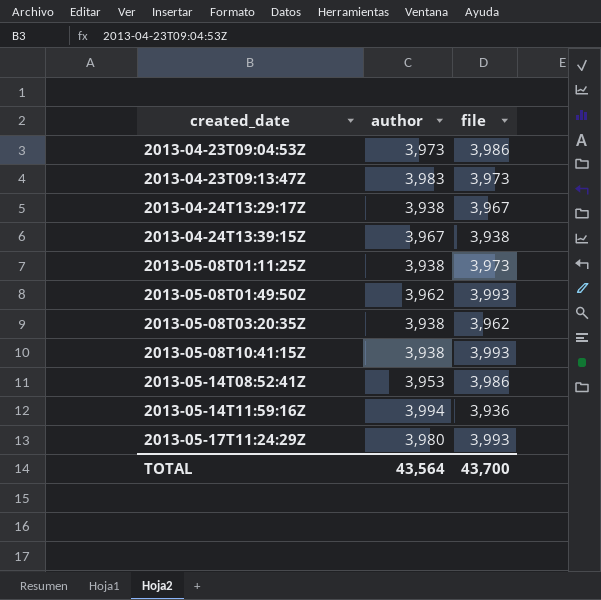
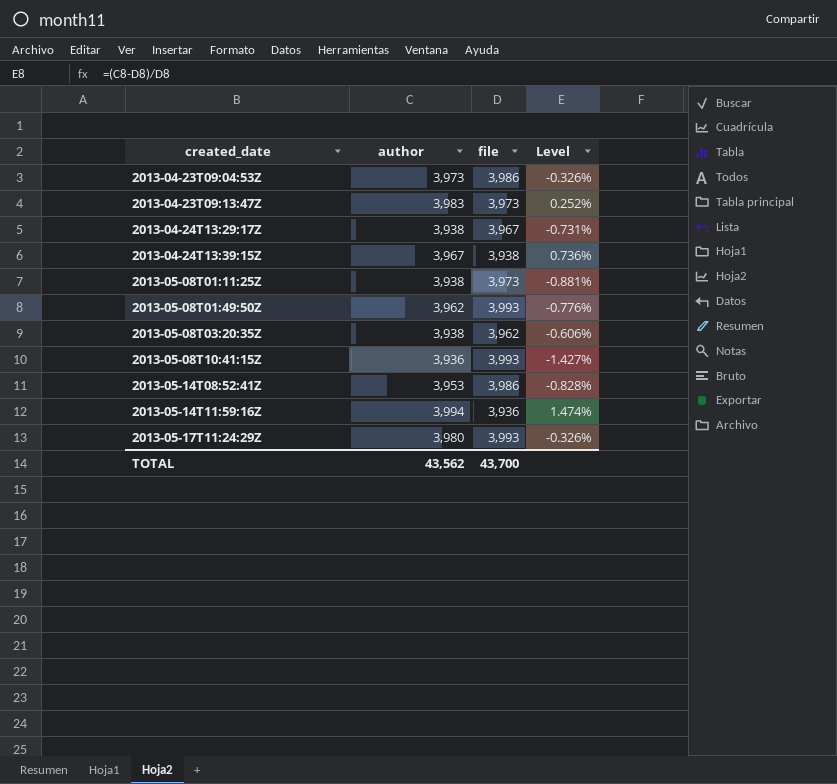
column Level | formula: none -> ([author] - [file]) / [file]
2013-05-08T10:41:15Z | author: 3,938 -> 3,936
TOTAL | author: 43,564 -> 43,562

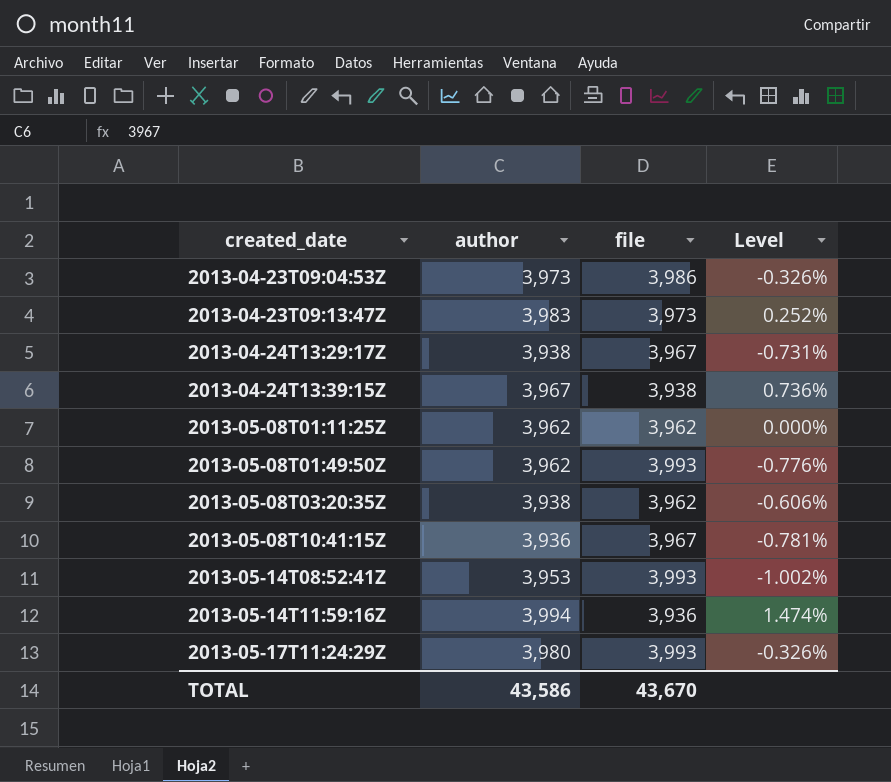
2013-05-08T01:11:25Z | author: 3,938 -> 3,962
2013-05-08T01:11:25Z | file: 3,973 -> 3,962
2013-05-08T01:11:25Z | Level: -0.881% -> 0.000%
2013-05-08T10:41:15Z | file: 3,993 -> 3,967
2013-05-08T10:41:15Z | Level: -1.427% -> -0.781%
2013-05-14T08:52:41Z | file: 3,986 -> 3,993
2013-05-14T08:52:41Z | Level: -0.828% -> -1.002%
TOTAL | author: 43,562 -> 43,586
TOTAL | file: 43,700 -> 43,670

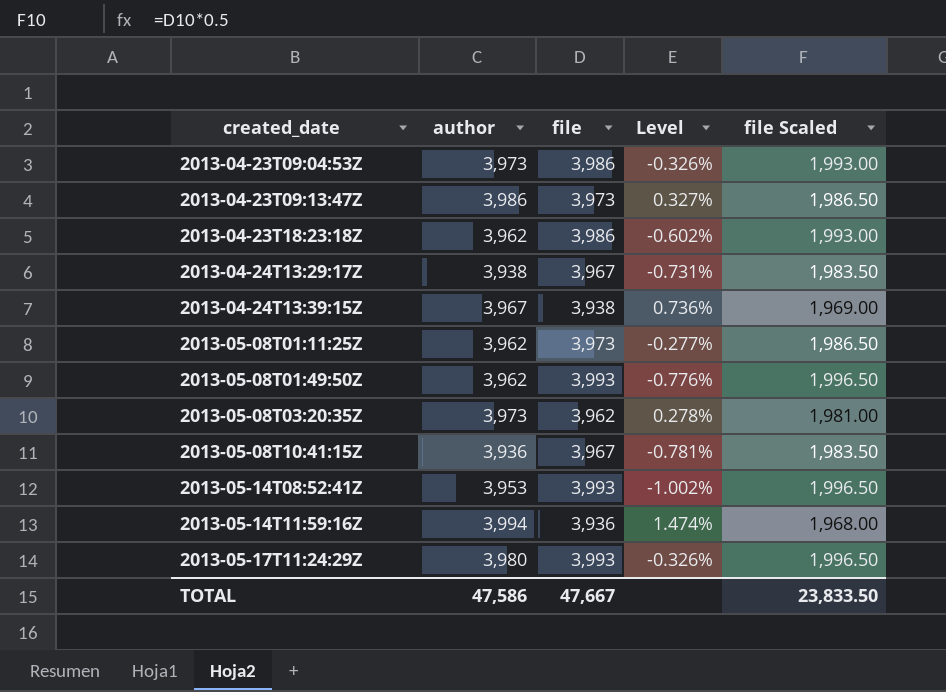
column file Scaled | formula: none -> [file] * 0.5
2013-04-23T09:13:47Z | author: 3,983 -> 3,986
2013-04-23T09:13:47Z | Level: 0.252% -> 0.327%
row 2013-04-23T18:23:18Z: none -> 3,962 | 3,986 | -0.602% | 1,993.00
2013-05-08T01:11:25Z | file: 3,962 -> 3,973
2013-05-08T01:11:25Z | Level: 0.000% -> -0.277%
2013-05-08T03:20:35Z | author: 3,938 -> 3,973
2013-05-08T03:20:35Z | Level: -0.606% -> 0.278%
TOTAL | author: 43,586 -> 47,586
TOTAL | file: 43,670 -> 47,667

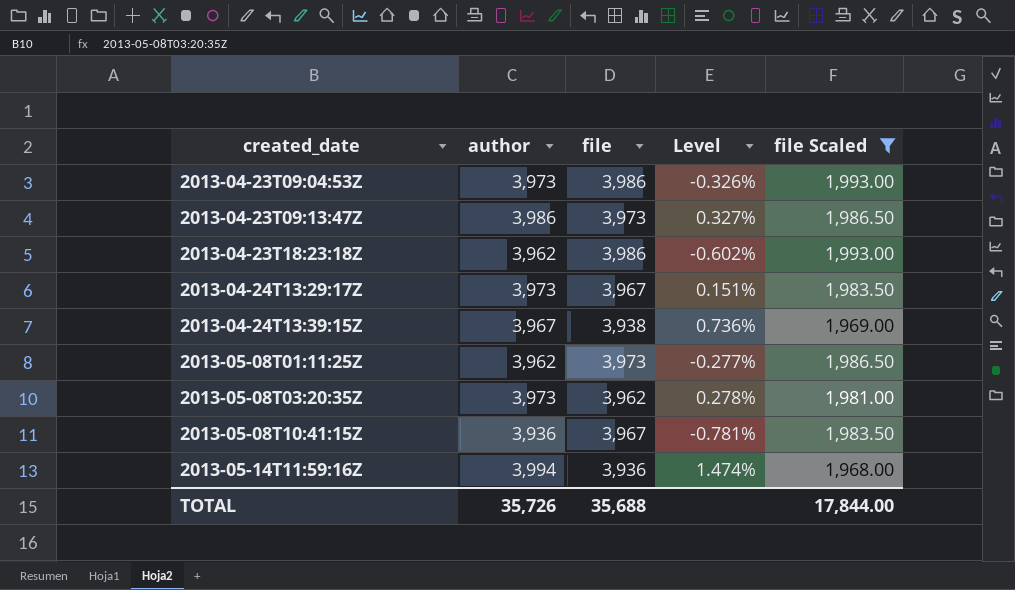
filter: none -> file Scaled != 1,996.50
2013-04-24T13:29:17Z | author: 3,938 -> 3,973
2013-04-24T13:29:17Z | Level: -0.731% -> 0.151%
TOTAL | author: 47,586 -> 35,726
TOTAL | file: 47,667 -> 35,688
TOTAL | file Scaled: 23,833.50 -> 17,844.00

